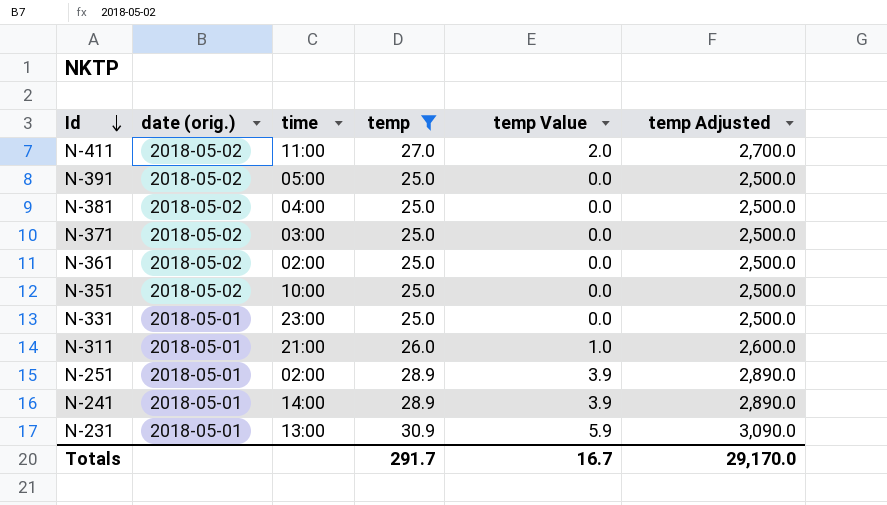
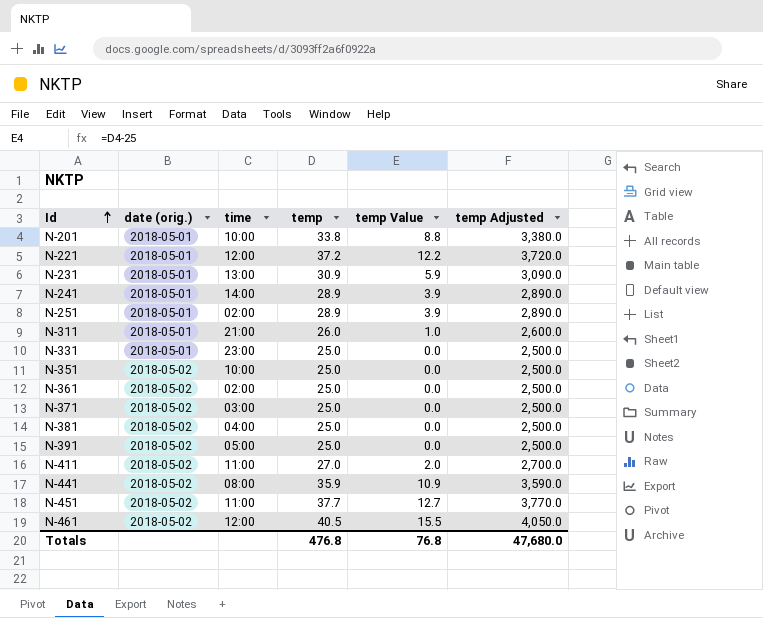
filter: temp <= 30.9 -> none
row order: Id descending -> Id ascending
Totals | temp: 291.7 -> 476.8
Totals | temp Value: 16.7 -> 76.8
Totals | temp Adjusted: 29,170.0 -> 47,680.0

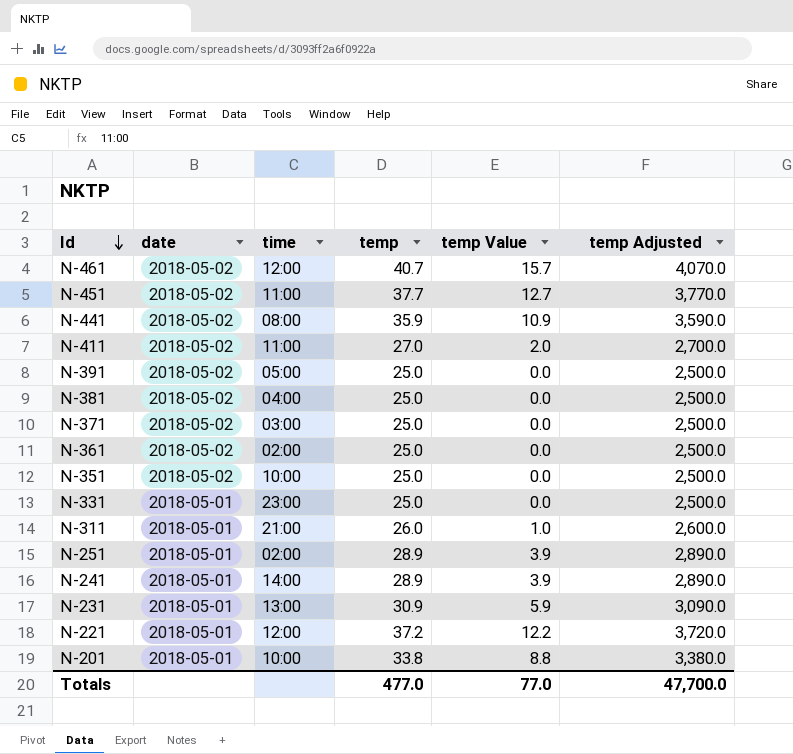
row order: Id ascending -> Id descending
column name: date (orig.) -> date
N-461 | temp: 40.5 -> 40.7
N-461 | temp Value: 15.5 -> 15.7
N-461 | temp Adjusted: 4,050.0 -> 4,070.0
Totals | temp: 476.8 -> 477.0
Totals | temp Value: 76.8 -> 77.0
Totals | temp Adjusted: 47,680.0 -> 47,700.0

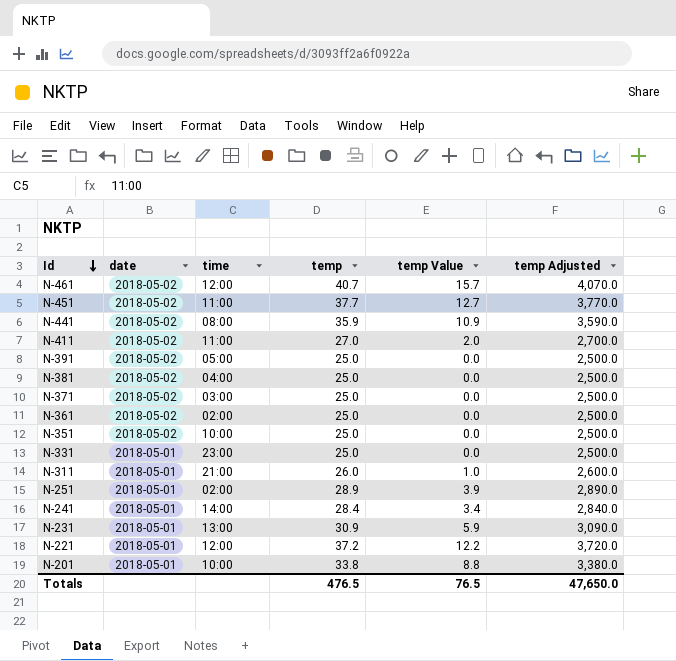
N-241 | temp: 28.9 -> 28.4
N-241 | temp Value: 3.9 -> 3.4
N-241 | temp Adjusted: 2,890.0 -> 2,840.0
Totals | temp: 477.0 -> 476.5
Totals | temp Value: 77.0 -> 76.5
Totals | temp Adjusted: 47,700.0 -> 47,650.0

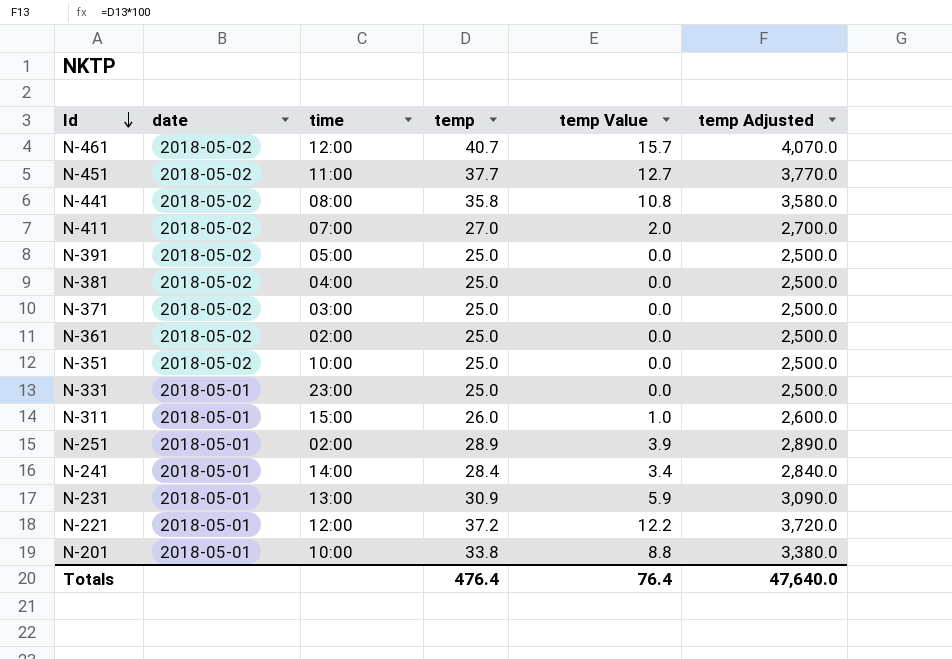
N-441 | temp: 35.9 -> 35.8
N-441 | temp Value: 10.9 -> 10.8
N-441 | temp Adjusted: 3,590.0 -> 3,580.0
N-411 | time: 11:00 -> 07:00
N-311 | time: 21:00 -> 15:00
Totals | temp: 476.5 -> 476.4
Totals | temp Value: 76.5 -> 76.4
Totals | temp Adjusted: 47,650.0 -> 47,640.0

